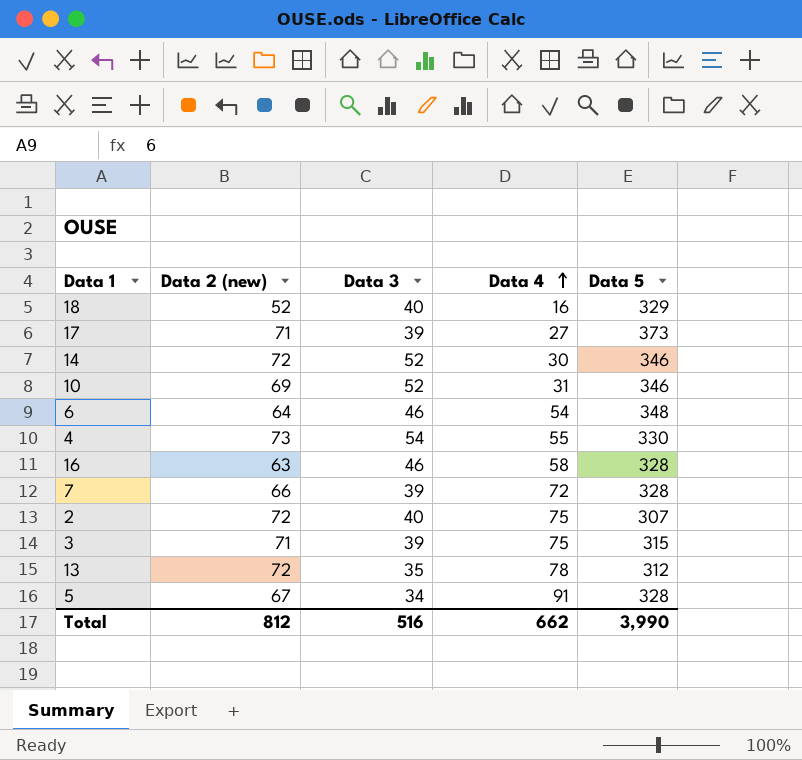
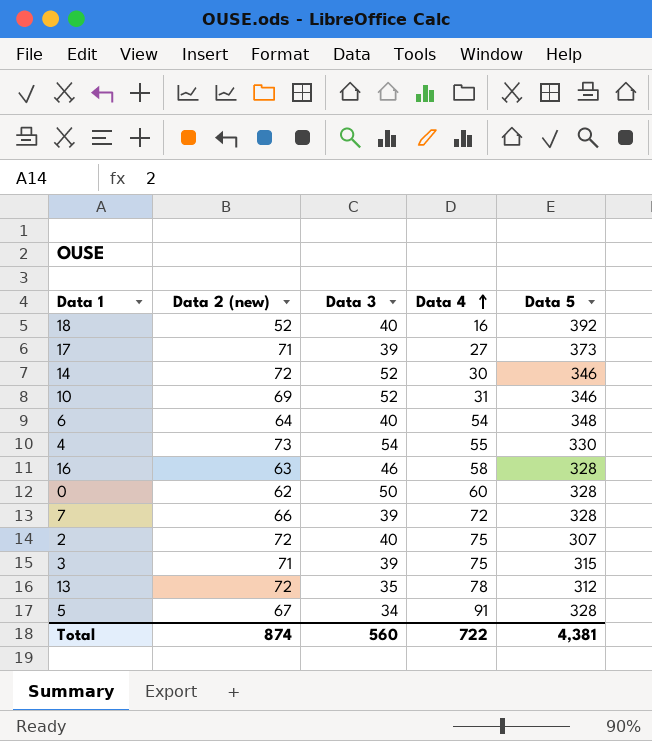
18 | Data 5: 329 -> 392
6 | Data 3: 46 -> 40
row 0: none -> 62 | 50 | 60 | 328
Total | Data 2 (new): 812 -> 874
Total | Data 3: 516 -> 560
Total | Data 4: 662 -> 722
Total | Data 5: 3,990 -> 4,381

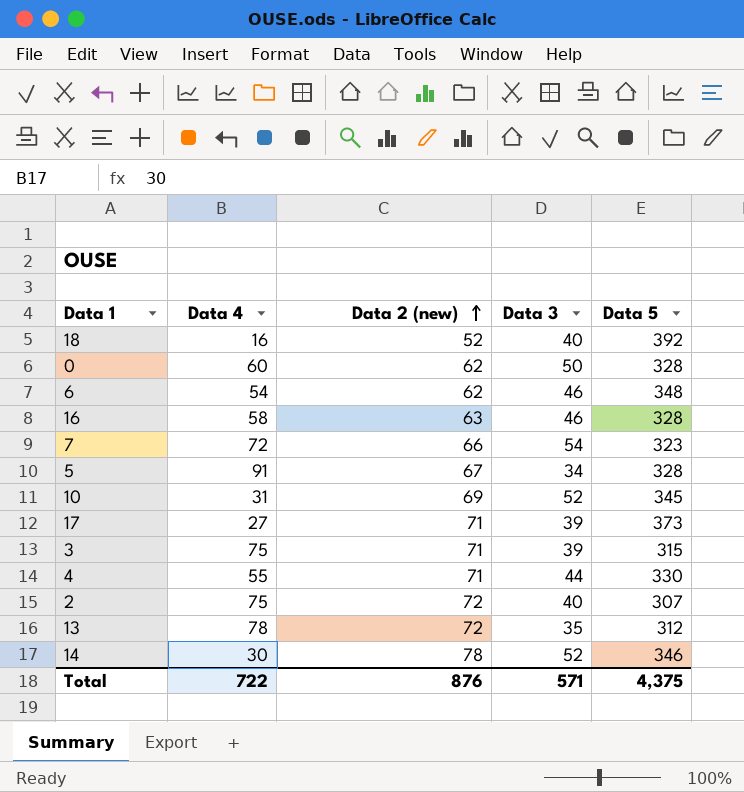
row order: Data 4 ascending -> Data 2 (new) ascending
column Data 4 | position: 4 -> 2
6 | Data 2 (new): 64 -> 62
6 | Data 3: 40 -> 46
7 | Data 3: 39 -> 54
7 | Data 5: 328 -> 323
10 | Data 5: 346 -> 345
4 | Data 2 (new): 73 -> 71
4 | Data 3: 54 -> 44
14 | Data 2 (new): 72 -> 78
Total | Data 2 (new): 874 -> 876
Total | Data 3: 560 -> 571
Total | Data 5: 4,381 -> 4,375

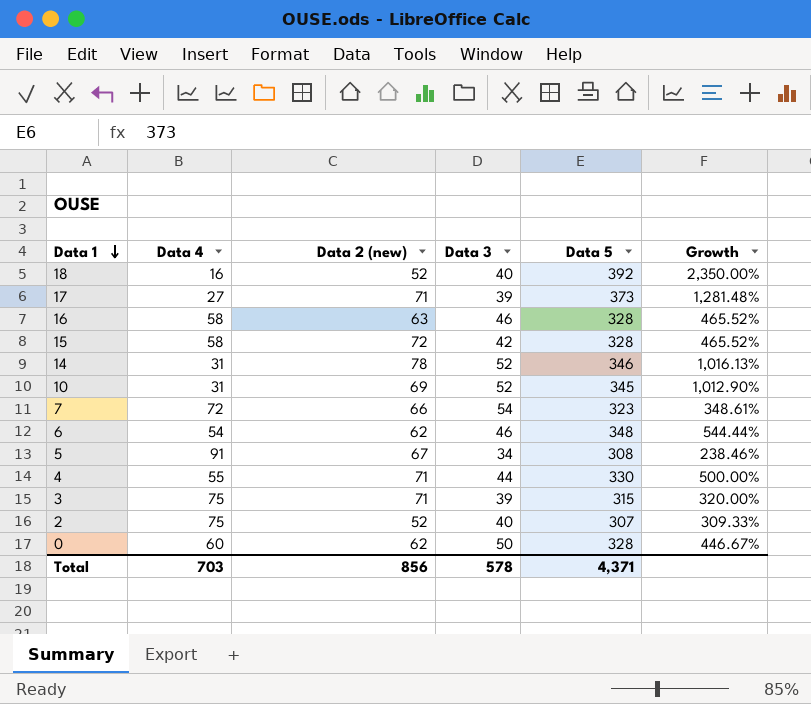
row order: Data 2 (new) ascending -> Data 1 descending
column Growth | formula: none -> ([Data 5] - [Data 4]) / [Data 4]
row 13: 78 | 72 | 35 | 312 -> none
row 15: none -> 58 | 72 | 42 | 328 | 465.52%
14 | Data 4: 30 -> 31
5 | Data 5: 328 -> 308
2 | Data 2 (new): 72 -> 52
Total | Data 4: 722 -> 703
Total | Data 2 (new): 876 -> 856
Total | Data 3: 571 -> 578
Total | Data 5: 4,375 -> 4,371

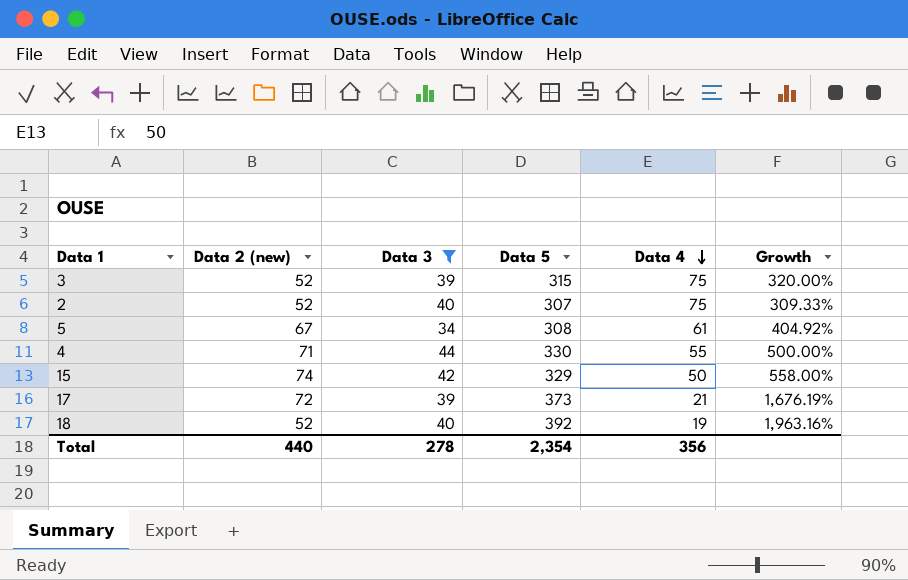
filter: none -> Data 3 <= 44
row order: Data 1 descending -> Data 4 descending
column Data 4 | position: 2 -> 5
3 | Data 2 (new): 71 -> 52
5 | Data 4: 91 -> 61
5 | Growth: 238.46% -> 404.92%
15 | Data 2 (new): 72 -> 74
15 | Data 5: 328 -> 329
15 | Data 4: 58 -> 50
15 | Growth: 465.52% -> 558.00%
17 | Data 2 (new): 71 -> 72
17 | Data 4: 27 -> 21
17 | Growth: 1,281.48% -> 1,676.19%
18 | Data 4: 16 -> 19
18 | Growth: 2,350.00% -> 1,963.16%
Total | Data 2 (new): 856 -> 440
Total | Data 3: 578 -> 278
Total | Data 5: 4,371 -> 2,354
Total | Data 4: 703 -> 356

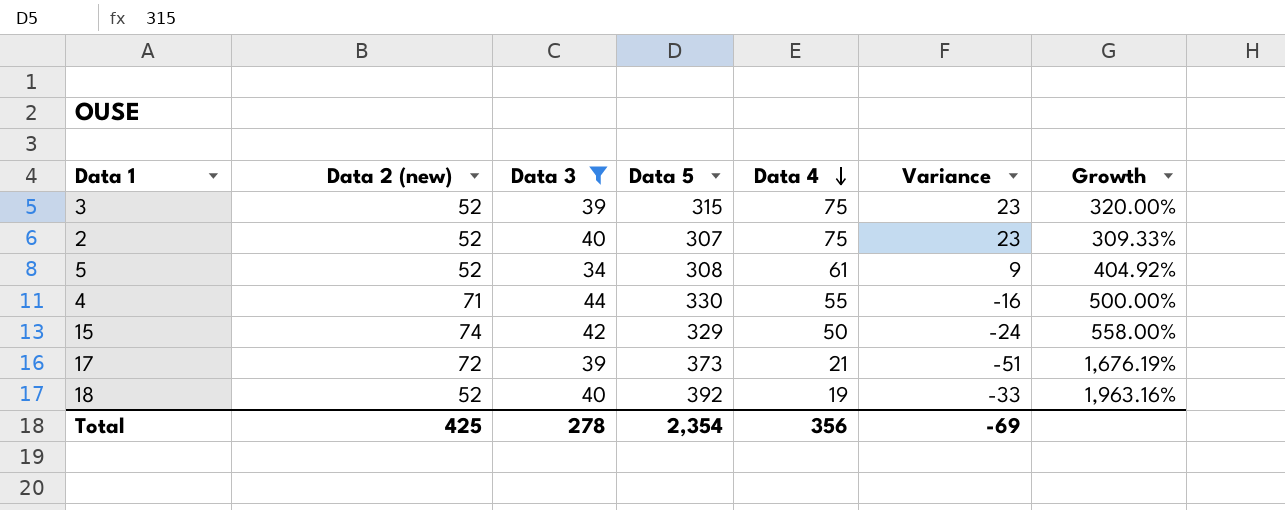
column Variance | formula: none -> [Data 4] - [Data 2 (new)]
5 | Data 2 (new): 67 -> 52
Total | Data 2 (new): 440 -> 425

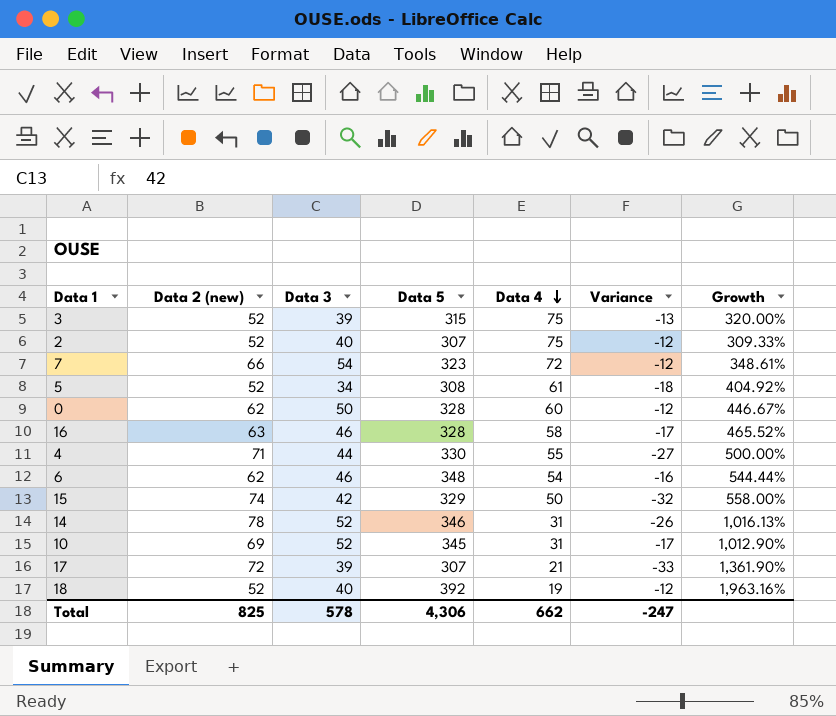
filter: Data 3 <= 44 -> none
column Variance | formula: [Data 4] - [Data 2 (new)] -> [Data 3] - [Data 2 (new)]
17 | Data 5: 373 -> 307
17 | Growth: 1,676.19% -> 1,361.90%
Total | Data 2 (new): 425 -> 825
Total | Data 3: 278 -> 578
Total | Data 5: 2,354 -> 4,306
Total | Data 4: 356 -> 662
Total | Variance: -69 -> -247

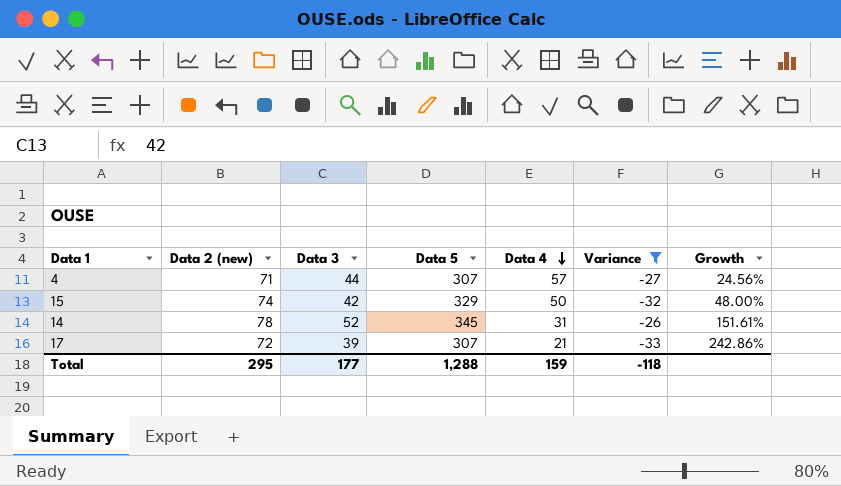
filter: none -> Variance <= -26
column Growth | formula: ([Data 5] - [Data 4]) / [Data 4] -> ([Data 2 (new)] - [Data 4]) / [Data 4]
4 | Data 5: 330 -> 307
4 | Data 4: 55 -> 57
14 | Data 5: 346 -> 345
Total | Data 2 (new): 825 -> 295
Total | Data 3: 578 -> 177
Total | Data 5: 4,306 -> 1,288
Total | Data 4: 662 -> 159
Total | Variance: -247 -> -118

